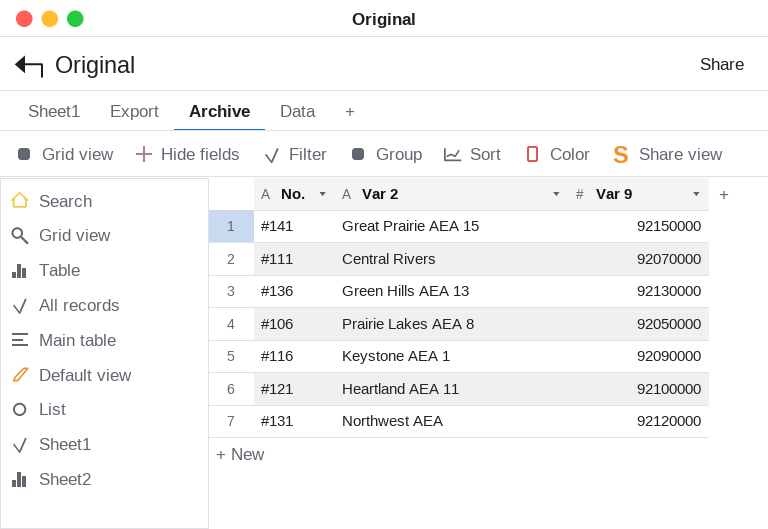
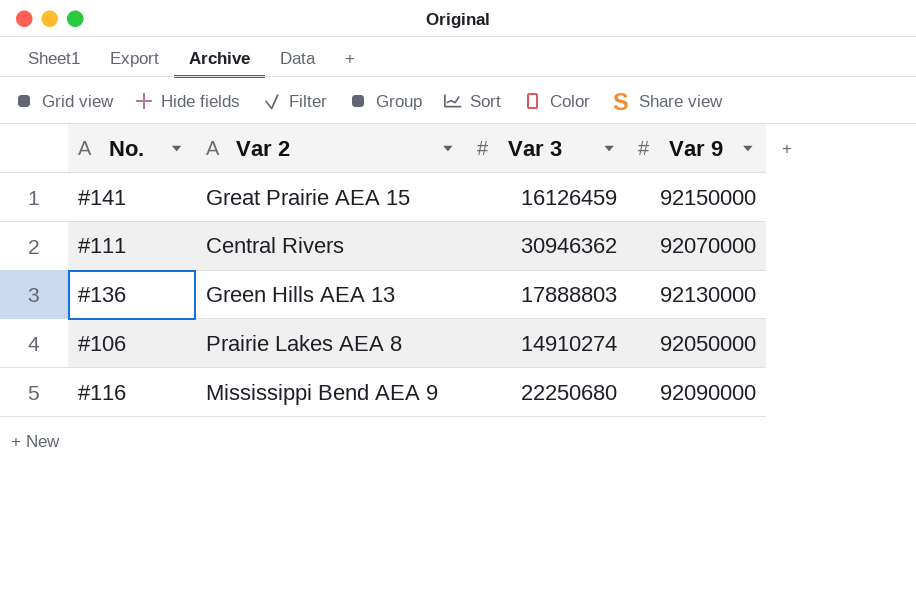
column Var 3 | position: none -> 3
row #121: Heartland AEA 11 | 92100000 -> none
row #131: Northwest AEA | 92120000 -> none
#116 | Var 2: Keystone AEA 1 -> Mississippi Bend AEA 9

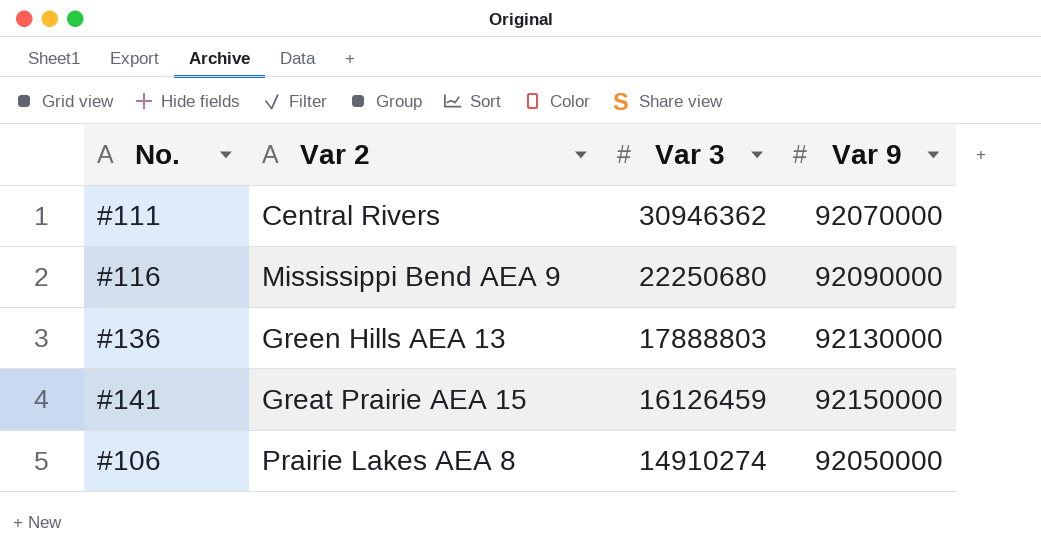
row order: none -> Var 3 descending

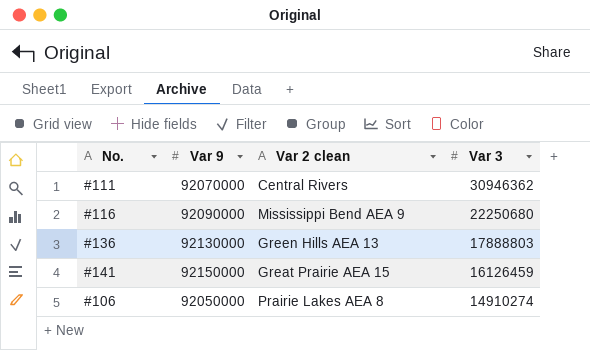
column Var 9 | position: 4 -> 2
column name: Var 2 -> Var 2 clean

